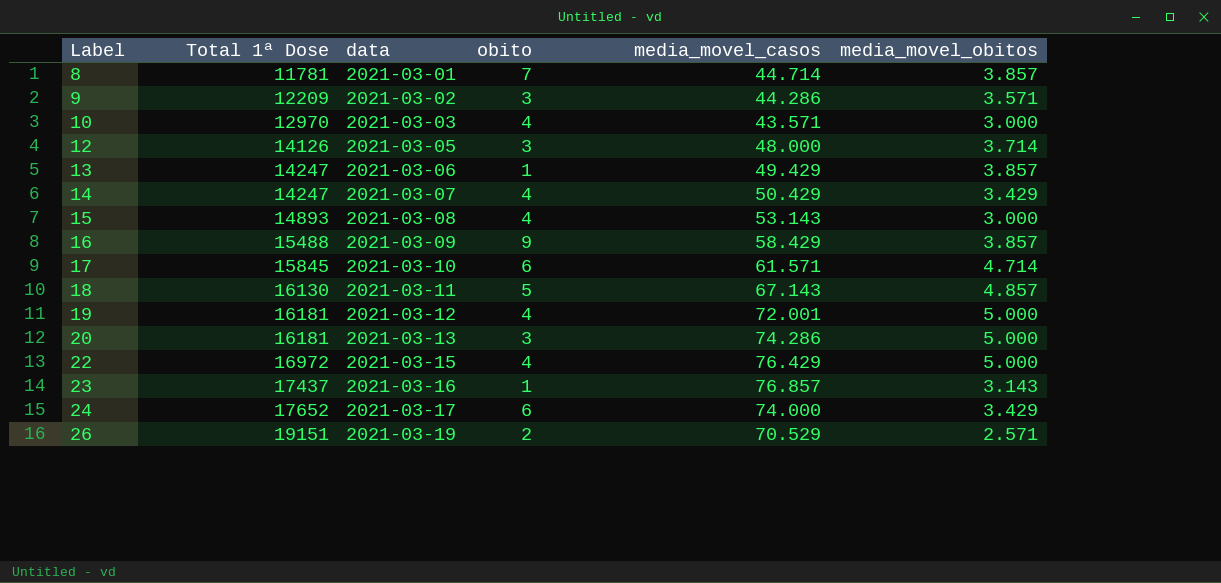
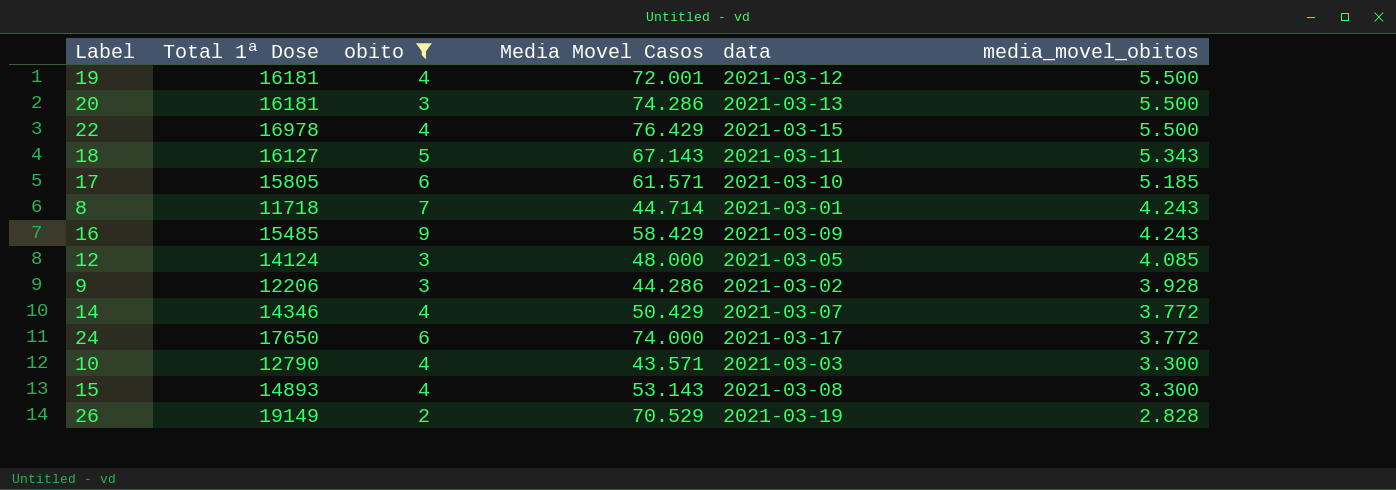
filter: none -> obito != 1
row order: Label ascending -> media_movel_obitos descending
column name: media_movel_casos -> Media Movel Casos
column data | position: 3 -> 5
19 | media_movel_obitos: 5.000 -> 5.500
20 | media_movel_obitos: 5.000 -> 5.500
22 | Total 1ª Dose: 16972 -> 16978
22 | media_movel_obitos: 5.000 -> 5.500
18 | Total 1ª Dose: 16130 -> 16127
18 | media_movel_obitos: 4.857 -> 5.343
17 | Total 1ª Dose: 15845 -> 15805
17 | media_movel_obitos: 4.714 -> 5.185
8 | Total 1ª Dose: 11781 -> 11718
8 | media_movel_obitos: 3.857 -> 4.243
16 | Total 1ª Dose: 15488 -> 15485
16 | media_movel_obitos: 3.857 -> 4.243
12 | Total 1ª Dose: 14126 -> 14124
12 | media_movel_obitos: 3.714 -> 4.085
9 | Total 1ª Dose: 12209 -> 12206
9 | media_movel_obitos: 3.571 -> 3.928
14 | Total 1ª Dose: 14247 -> 14346
14 | media_movel_obitos: 3.429 -> 3.772
24 | Total 1ª Dose: 17652 -> 17650
24 | media_movel_obitos: 3.429 -> 3.772
10 | Total 1ª Dose: 12970 -> 12790
10 | media_movel_obitos: 3.000 -> 3.300
15 | media_movel_obitos: 3.000 -> 3.300
26 | Total 1ª Dose: 19151 -> 19149
26 | media_movel_obitos: 2.571 -> 2.828

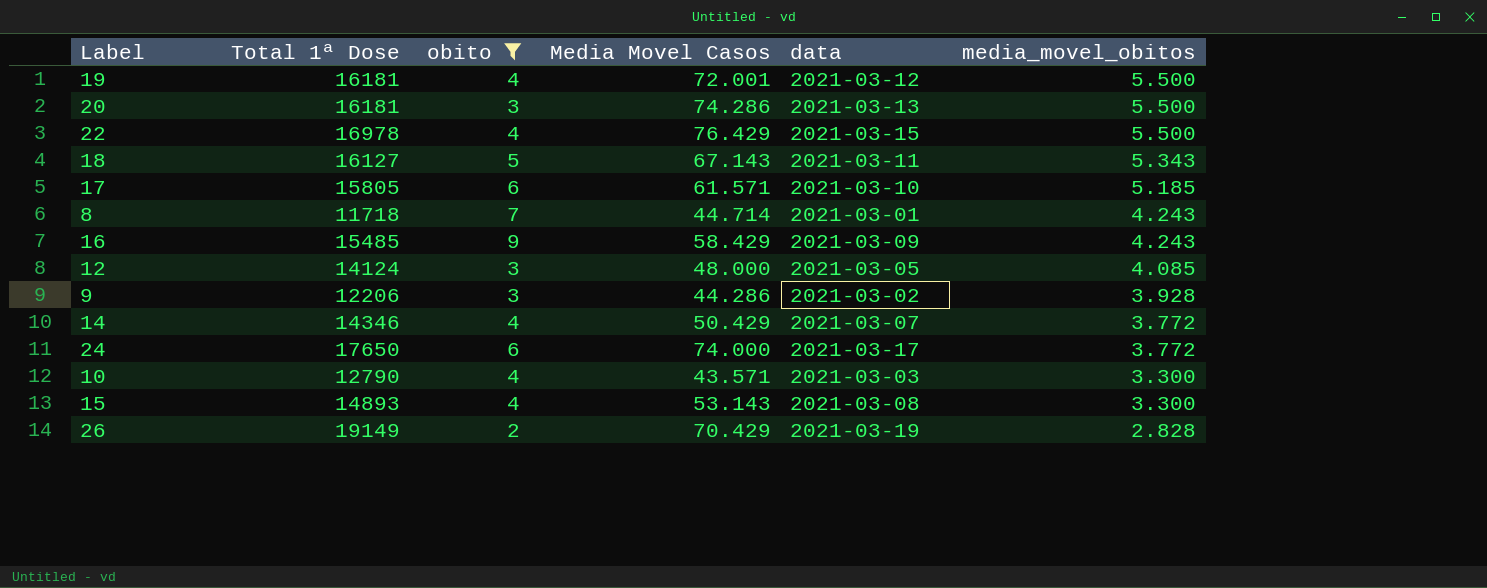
26 | Media Movel Casos: 70.529 -> 70.429

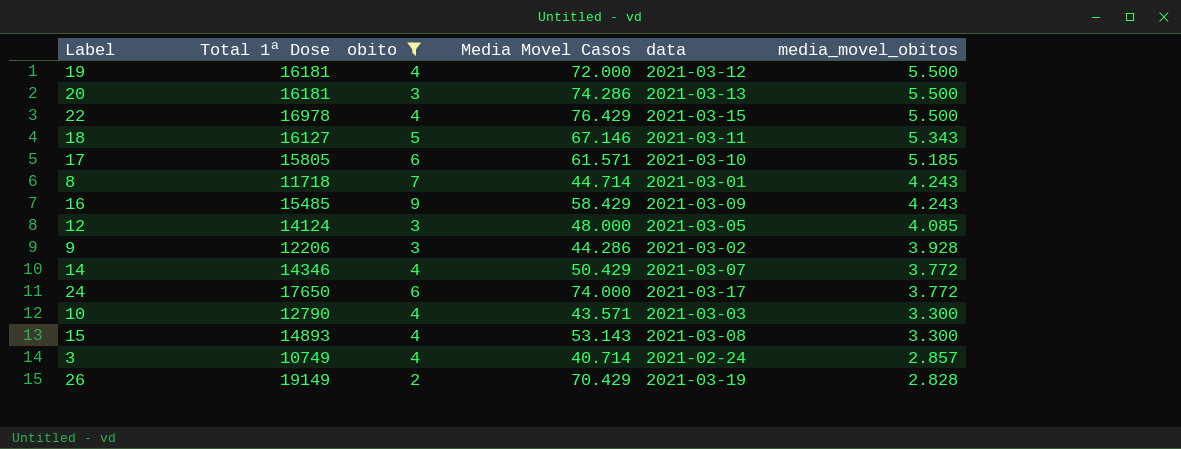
19 | Media Movel Casos: 72.001 -> 72.000
18 | Media Movel Casos: 67.143 -> 67.146
row 3: none -> 10749 | 4 | 40.714 | 2021-02-24 | 2.857

